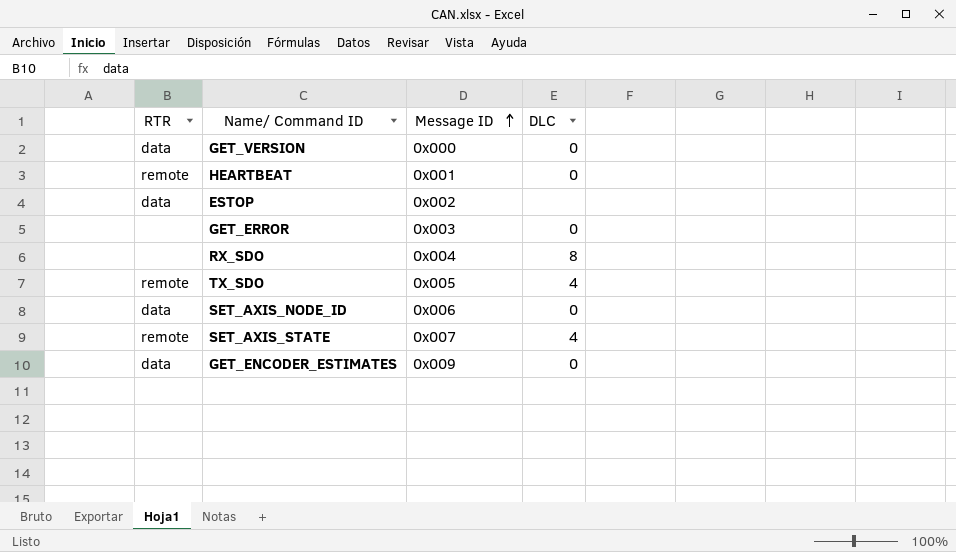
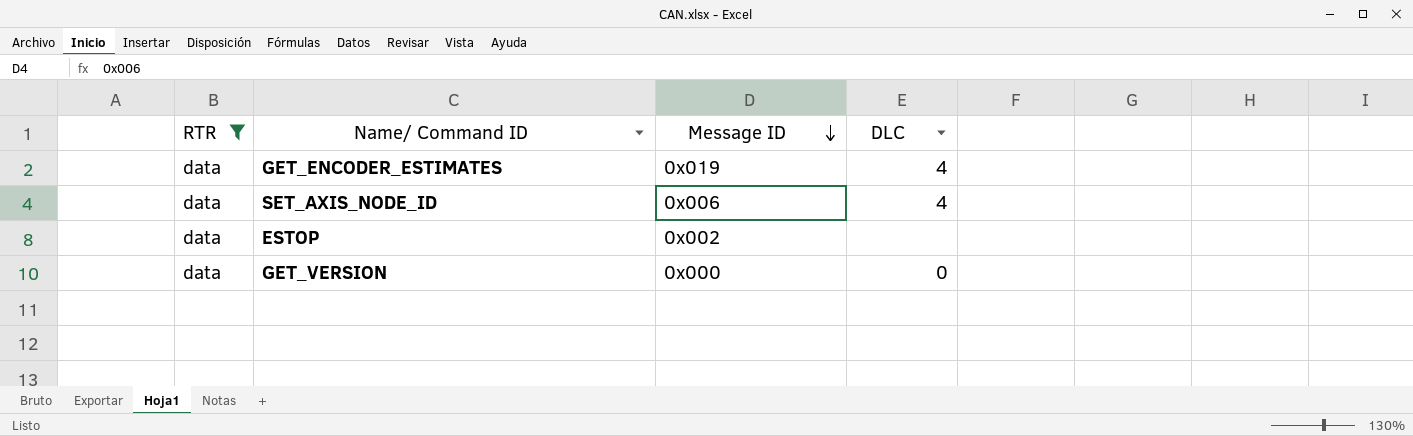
filter: none -> RTR = data
row order: Message ID ascending -> Message ID descending
GET_ENCODER_ESTIMATES | Message ID: 0x009 -> 0x019
GET_ENCODER_ESTIMATES | DLC: 0 -> 4
SET_AXIS_NODE_ID | DLC: 0 -> 4

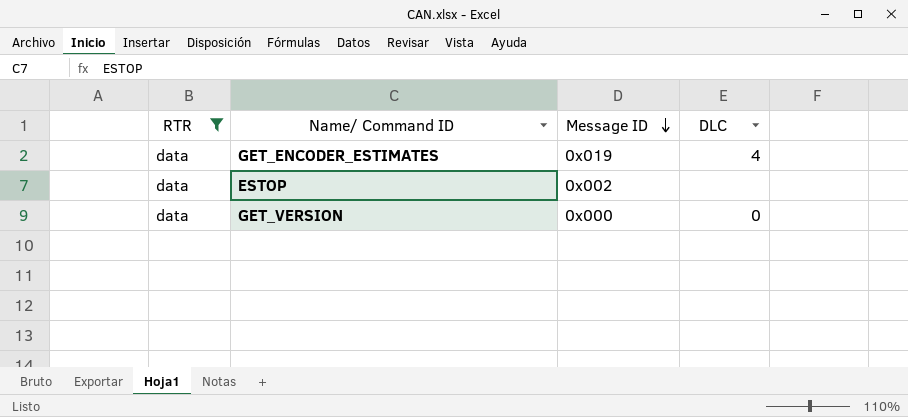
row SET_AXIS_NODE_ID: data | 0x006 | 4 -> none

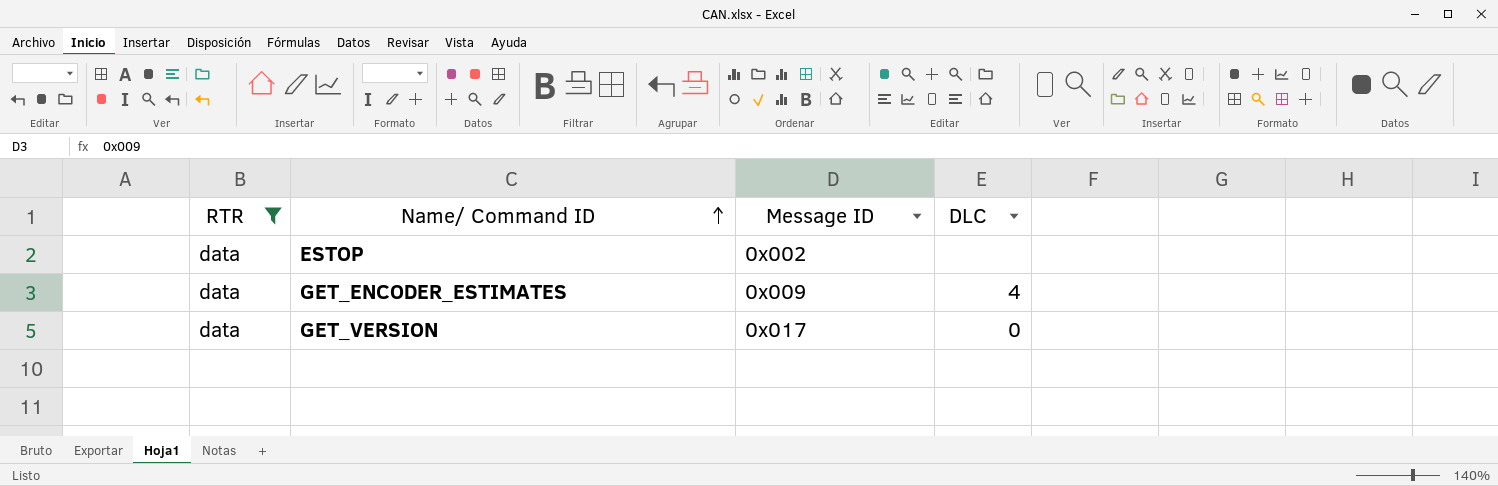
row order: Message ID descending -> Name/ Command ID ascending
GET_ENCODER_ESTIMATES | Message ID: 0x019 -> 0x009
GET_VERSION | Message ID: 0x000 -> 0x017

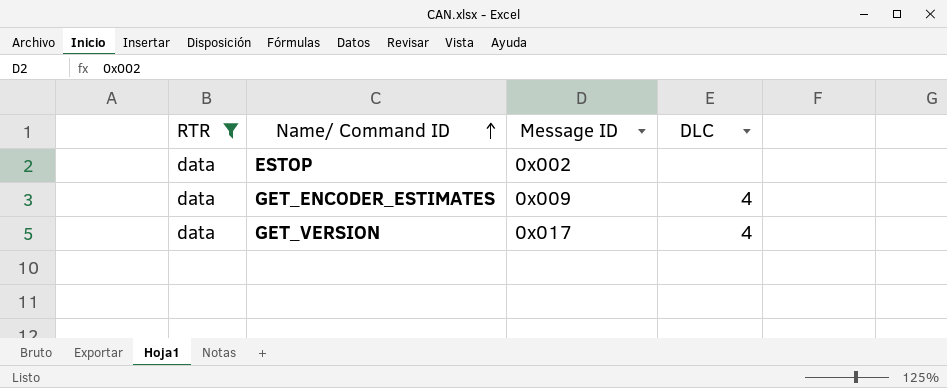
GET_VERSION | DLC: 0 -> 4

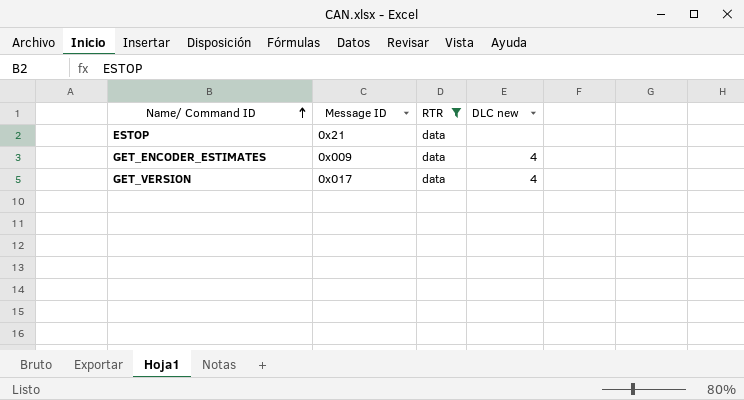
column RTR | position: 1 -> 3
column name: DLC -> DLC new
ESTOP | Message ID: 0x002 -> 0x21

